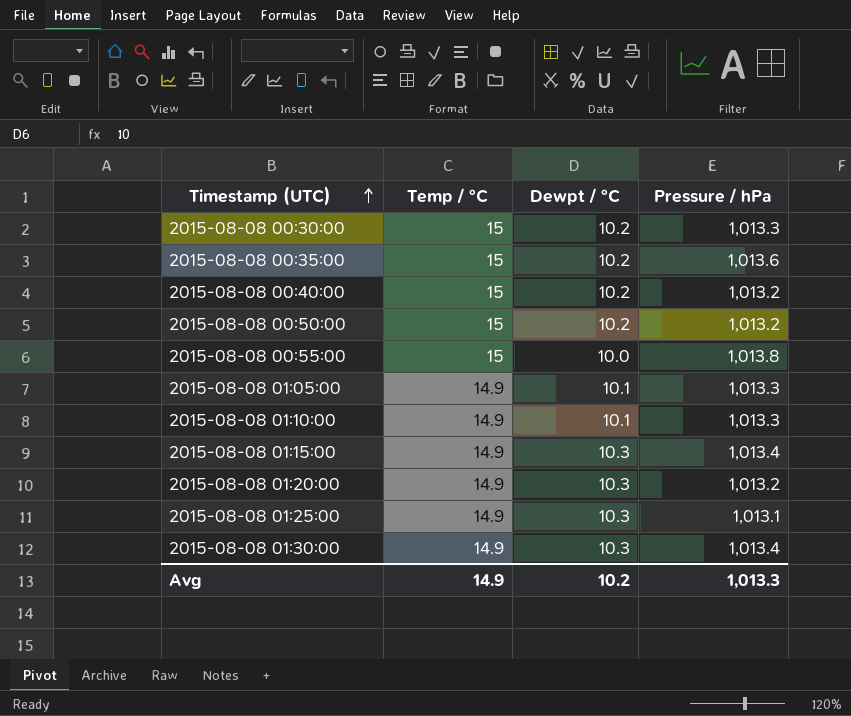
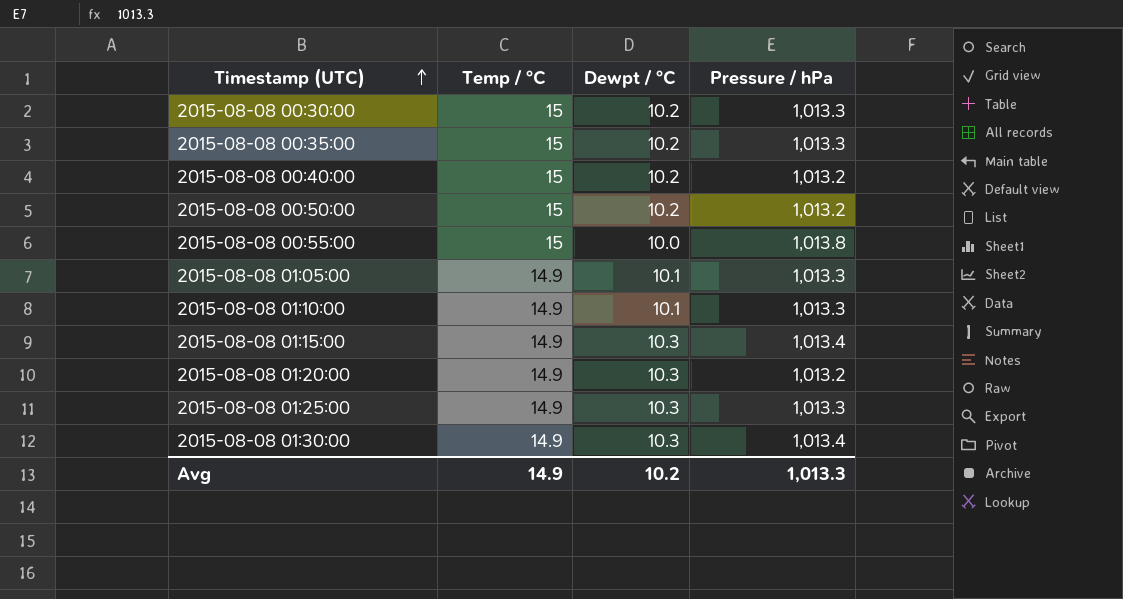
2015-08-08 00:35:00 | Pressure / hPa: 1,013.6 -> 1,013.3
2015-08-08 01:25:00 | Pressure / hPa: 1,013.1 -> 1,013.3

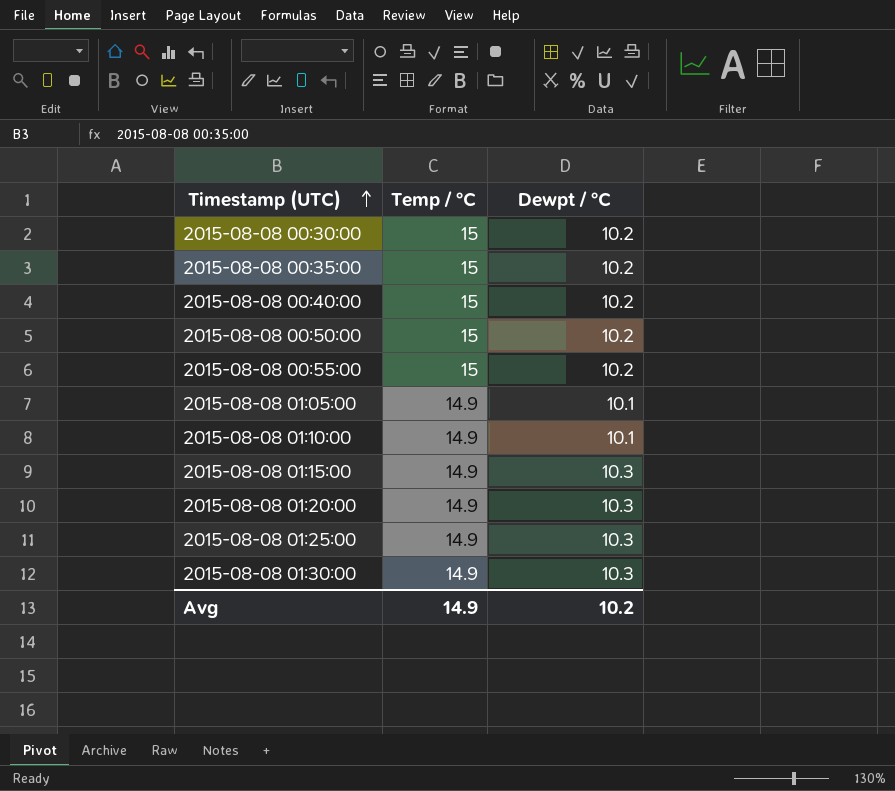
column Pressure / hPa | position: 4 -> none
2015-08-08 00:55:00 | Dewpt / °C: 10.0 -> 10.2

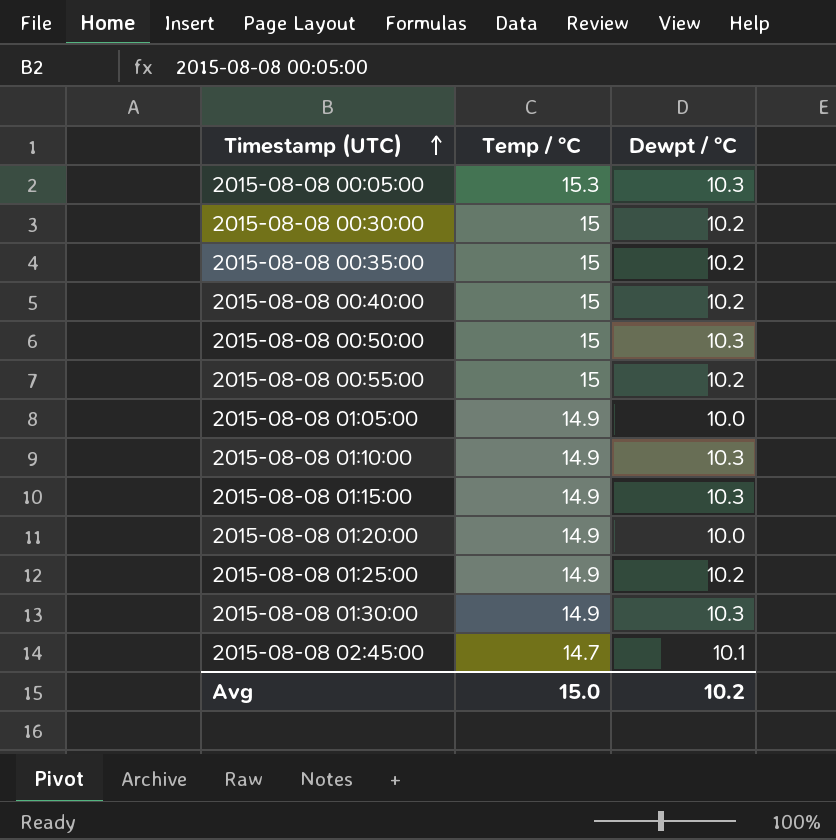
row 2015-08-08 00:05:00: none -> 15.3 | 10.3
2015-08-08 00:50:00 | Dewpt / °C: 10.2 -> 10.3
2015-08-08 01:05:00 | Dewpt / °C: 10.1 -> 10.0
2015-08-08 01:10:00 | Dewpt / °C: 10.1 -> 10.3
2015-08-08 01:20:00 | Dewpt / °C: 10.3 -> 10.0
2015-08-08 01:25:00 | Dewpt / °C: 10.3 -> 10.2
row 2015-08-08 02:45:00: none -> 14.7 | 10.1
Avg | Temp / °C: 14.9 -> 15.0

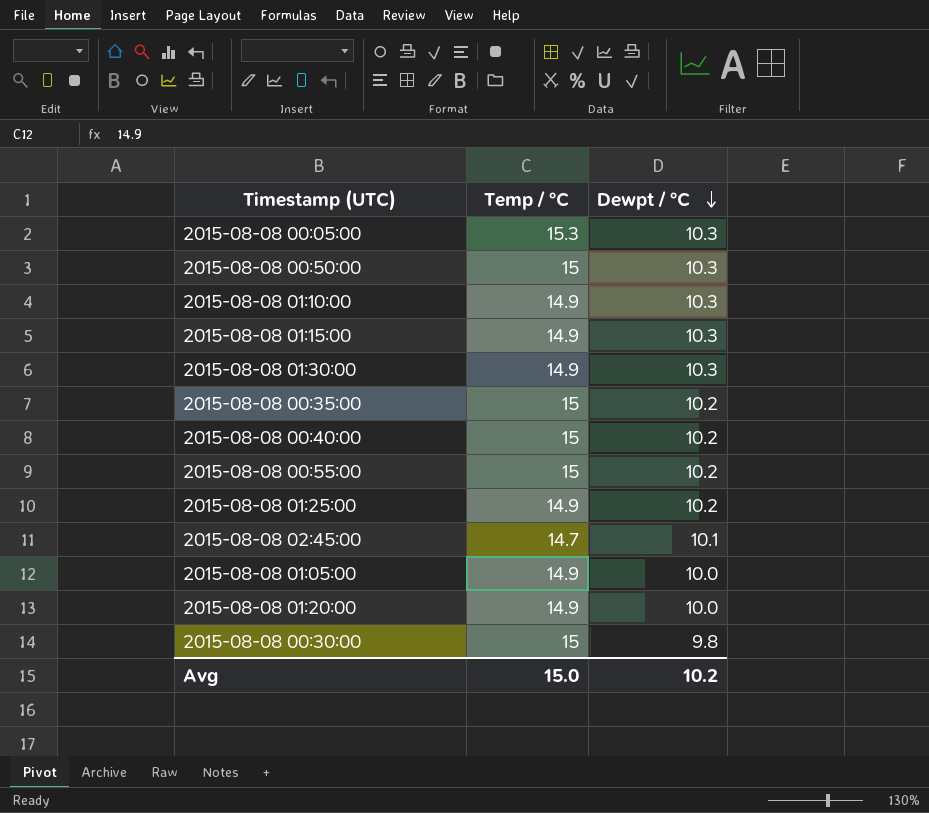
row order: Timestamp (UTC) ascending -> Dewpt / °C descending
2015-08-08 00:30:00 | Dewpt / °C: 10.2 -> 9.8

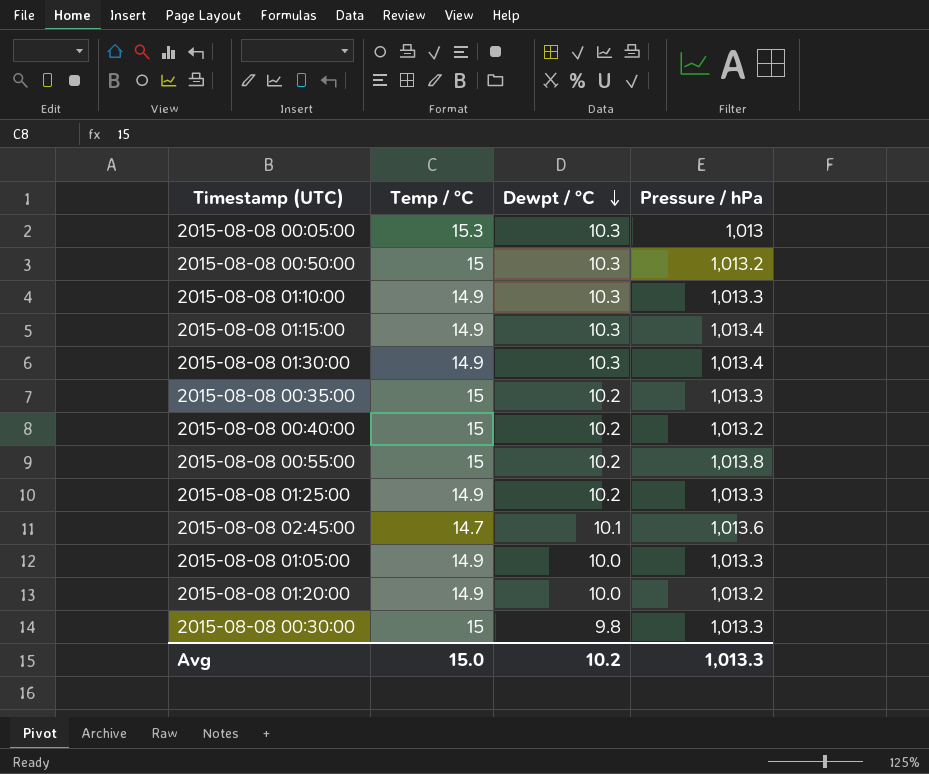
column Pressure / hPa | position: none -> 4

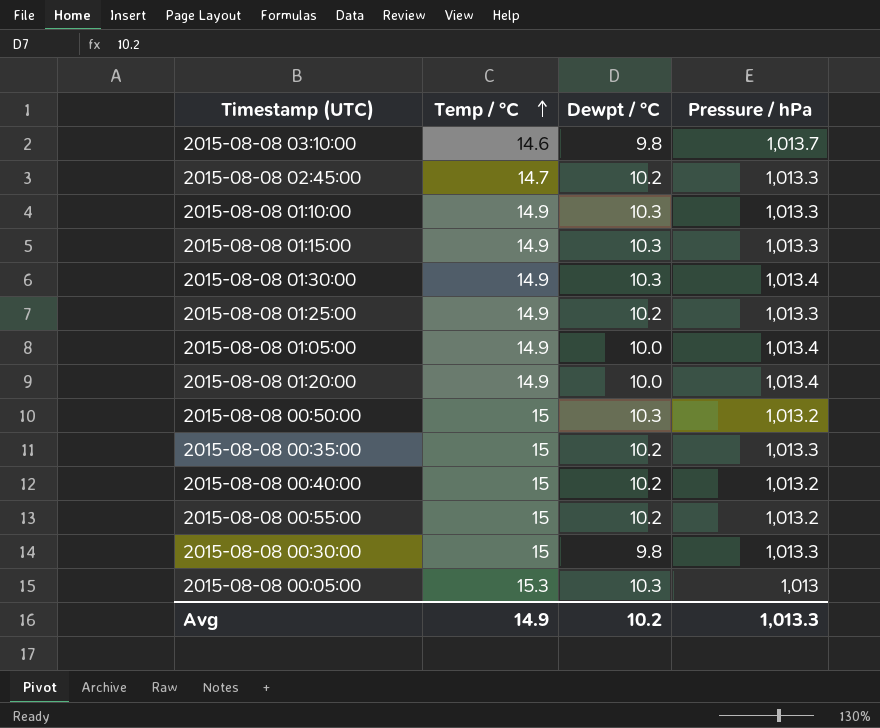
row order: Dewpt / °C descending -> Temp / °C ascending
row 2015-08-08 03:10:00: none -> 14.6 | 9.8 | 1,013.7
2015-08-08 02:45:00 | Dewpt / °C: 10.1 -> 10.2
2015-08-08 02:45:00 | Pressure / hPa: 1,013.6 -> 1,013.3
2015-08-08 01:15:00 | Pressure / hPa: 1,013.4 -> 1,013.3
2015-08-08 01:05:00 | Pressure / hPa: 1,013.3 -> 1,013.4
2015-08-08 01:20:00 | Pressure / hPa: 1,013.2 -> 1,013.4
2015-08-08 00:55:00 | Pressure / hPa: 1,013.8 -> 1,013.2
Avg | Temp / °C: 15.0 -> 14.9

